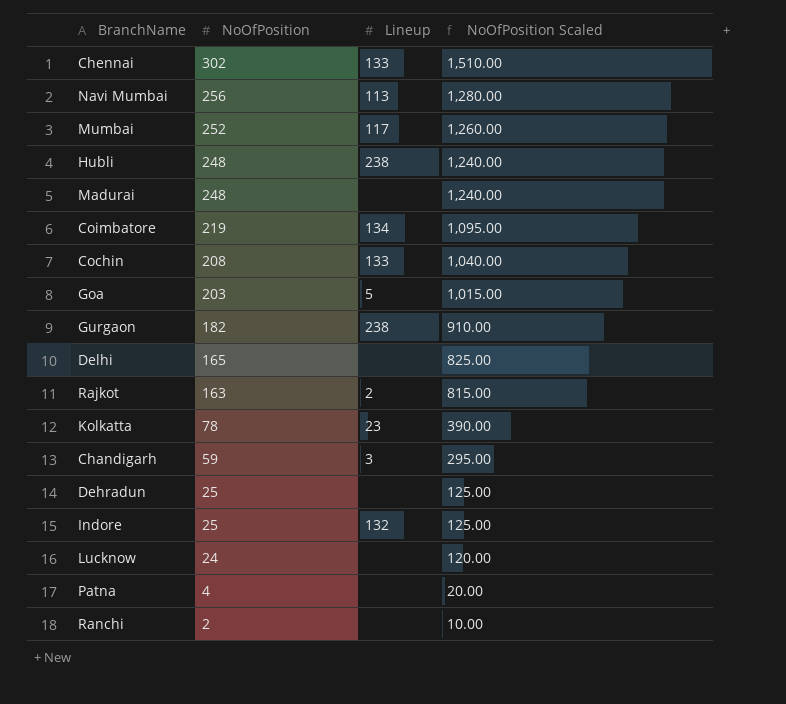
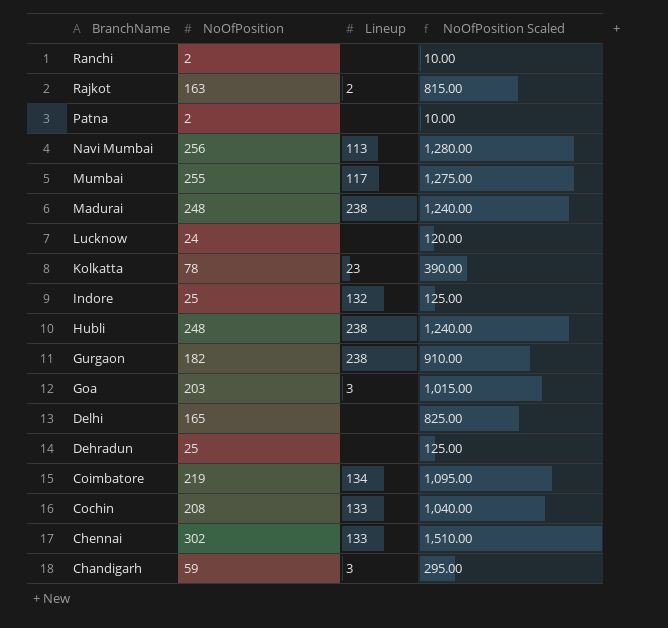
row order: NoOfPosition descending -> BranchName descending
Patna | NoOfPosition: 4 -> 2
Patna | NoOfPosition Scaled: 20.00 -> 10.00
Mumbai | NoOfPosition: 252 -> 255
Mumbai | NoOfPosition Scaled: 1,260.00 -> 1,275.00
Madurai | Lineup: none -> 238
Goa | Lineup: 5 -> 3

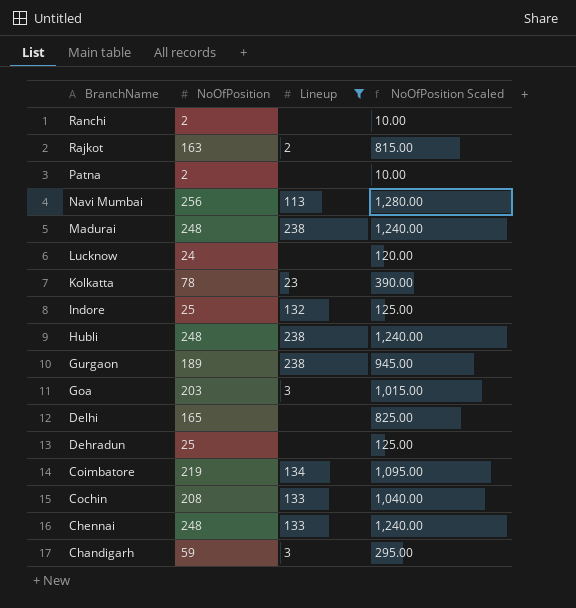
filter: none -> Lineup != 117
Gurgaon | NoOfPosition: 182 -> 189
Gurgaon | NoOfPosition Scaled: 910.00 -> 945.00
Chennai | NoOfPosition: 302 -> 248
Chennai | NoOfPosition Scaled: 1,510.00 -> 1,240.00

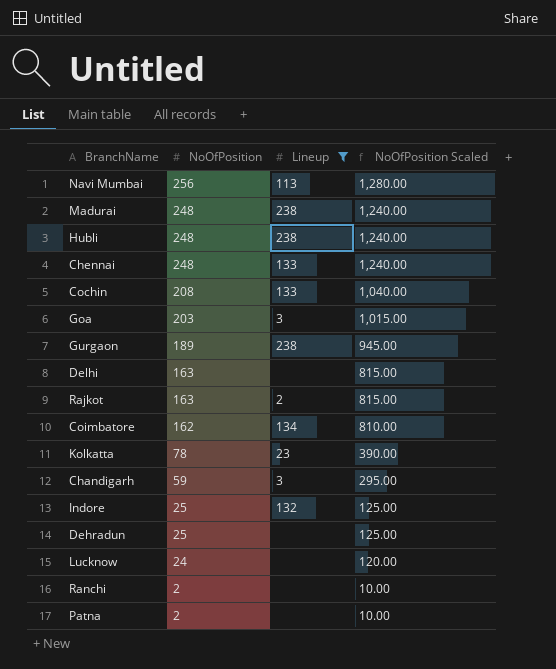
row order: BranchName descending -> NoOfPosition descending
Delhi | NoOfPosition: 165 -> 163
Delhi | NoOfPosition Scaled: 825.00 -> 815.00
Coimbatore | NoOfPosition: 219 -> 162
Coimbatore | NoOfPosition Scaled: 1,095.00 -> 810.00

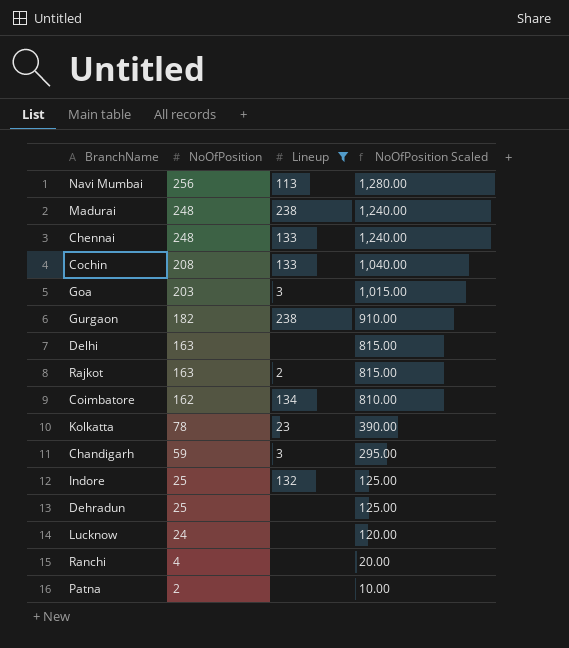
row Hubli: 248 | 238 | 1,240.00 -> none
Gurgaon | NoOfPosition: 189 -> 182
Gurgaon | NoOfPosition Scaled: 945.00 -> 910.00
Ranchi | NoOfPosition: 2 -> 4
Ranchi | NoOfPosition Scaled: 10.00 -> 20.00

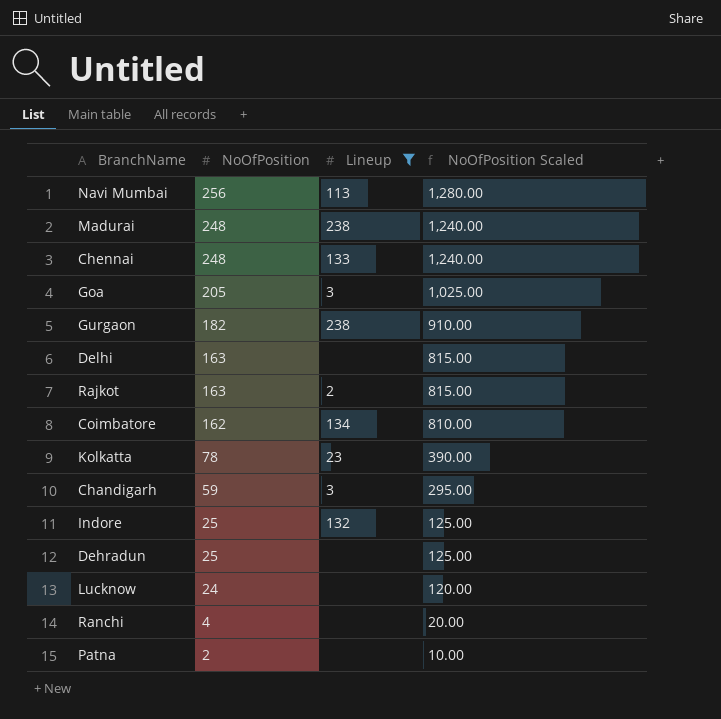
row Cochin: 208 | 133 | 1,040.00 -> none
Goa | NoOfPosition: 203 -> 205
Goa | NoOfPosition Scaled: 1,015.00 -> 1,025.00

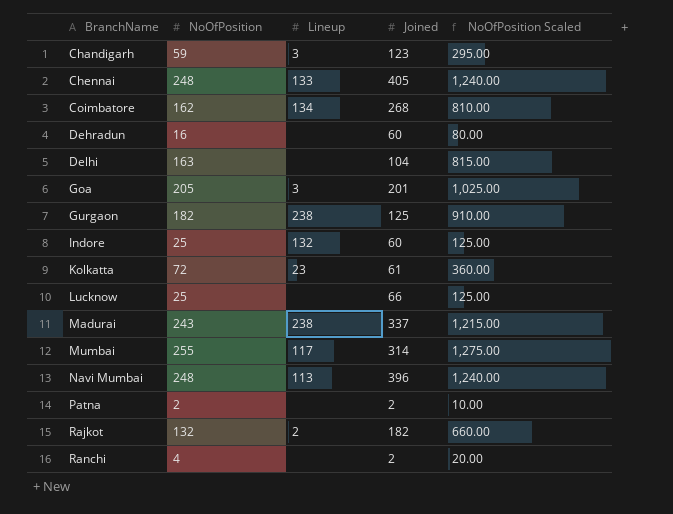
filter: Lineup != 117 -> none
row order: NoOfPosition descending -> BranchName ascending
column Joined | position: none -> 4
Dehradun | NoOfPosition: 25 -> 16
Dehradun | NoOfPosition Scaled: 125.00 -> 80.00
Kolkatta | NoOfPosition: 78 -> 72
Kolkatta | NoOfPosition Scaled: 390.00 -> 360.00
Lucknow | NoOfPosition: 24 -> 25
Lucknow | NoOfPosition Scaled: 120.00 -> 125.00
Madurai | NoOfPosition: 248 -> 243
Madurai | NoOfPosition Scaled: 1,240.00 -> 1,215.00
Navi Mumbai | NoOfPosition: 256 -> 248
Navi Mumbai | NoOfPosition Scaled: 1,280.00 -> 1,240.00
Rajkot | NoOfPosition: 163 -> 132
Rajkot | NoOfPosition Scaled: 815.00 -> 660.00

